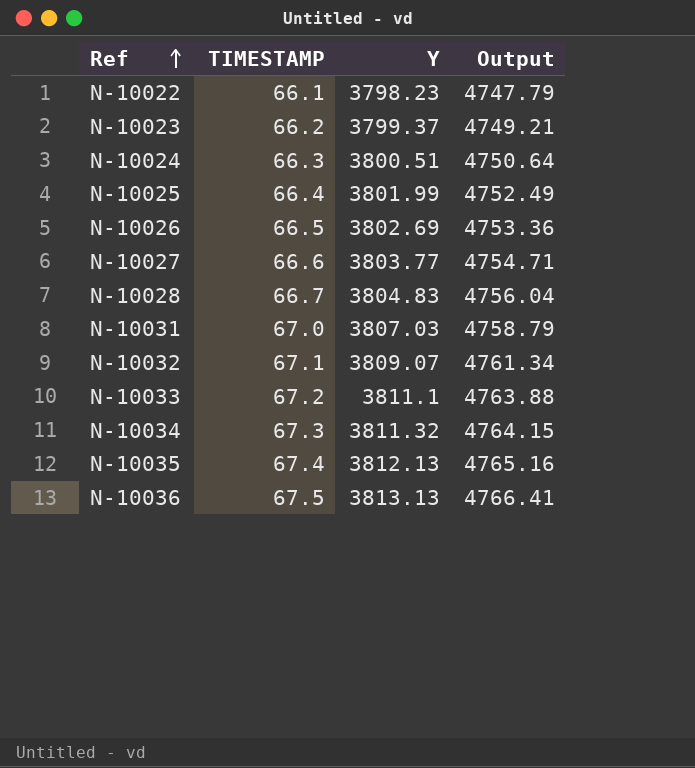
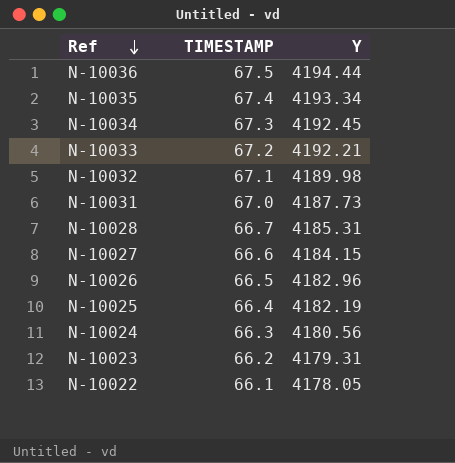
row order: Ref ascending -> Ref descending
column Output | formula: [Y] * 1.25 -> none
N-10036 | Y: 3813.13 -> 4194.44
N-10035 | Y: 3812.13 -> 4193.34
N-10034 | Y: 3811.32 -> 4192.45
N-10033 | Y: 3811.1 -> 4192.21
N-10032 | Y: 3809.07 -> 4189.98
N-10031 | Y: 3807.03 -> 4187.73
N-10028 | Y: 3804.83 -> 4185.31
N-10027 | Y: 3803.77 -> 4184.15
N-10026 | Y: 3802.69 -> 4182.96
N-10025 | Y: 3801.99 -> 4182.19
N-10024 | Y: 3800.51 -> 4180.56
N-10023 | Y: 3799.37 -> 4179.31
N-10022 | Y: 3798.23 -> 4178.05

